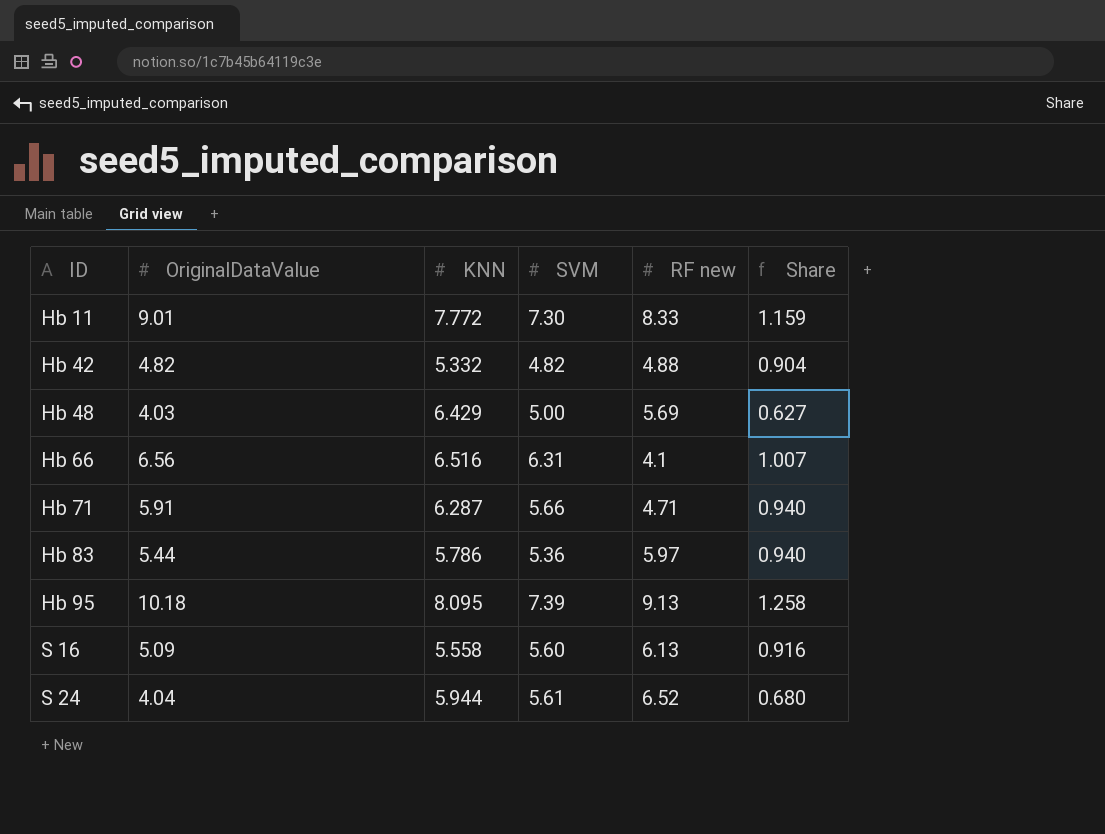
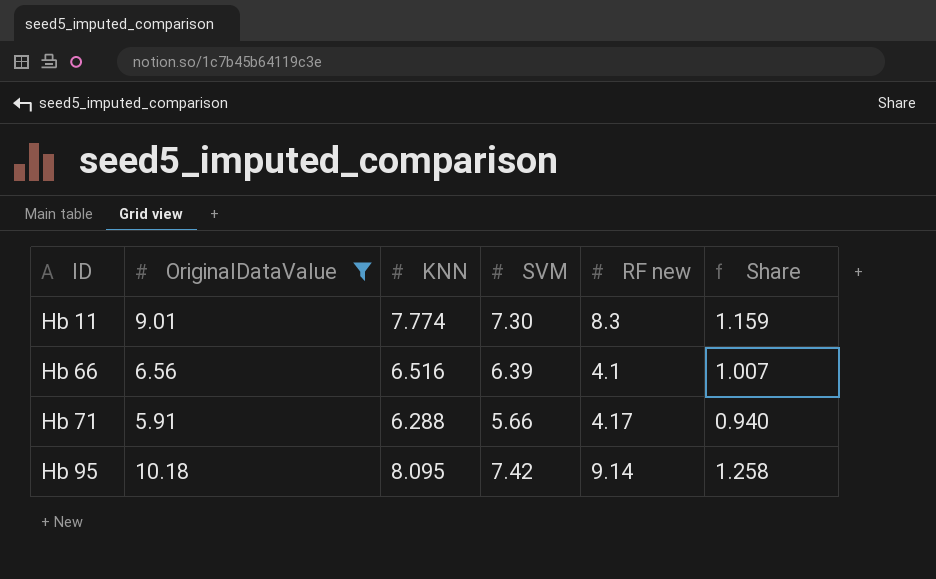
filter: none -> OriginalDataValue >= 5.91
Hb 11 | KNN: 7.772 -> 7.774
Hb 11 | RF new: 8.33 -> 8.3
Hb 66 | SVM: 6.31 -> 6.39
Hb 71 | KNN: 6.287 -> 6.288
Hb 71 | RF new: 4.71 -> 4.17
Hb 95 | SVM: 7.39 -> 7.42
Hb 95 | RF new: 9.13 -> 9.14

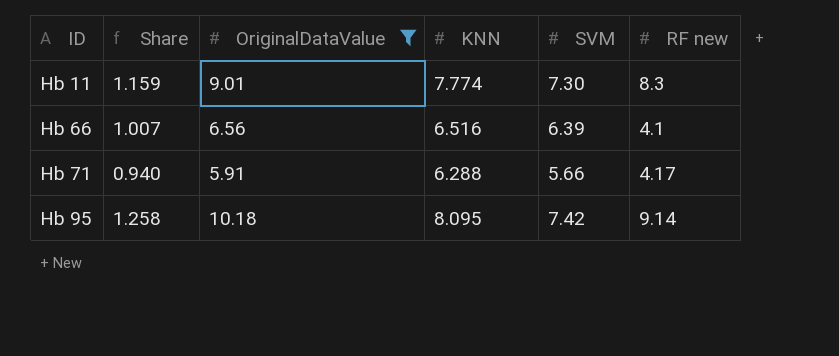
column Share | position: 6 -> 2

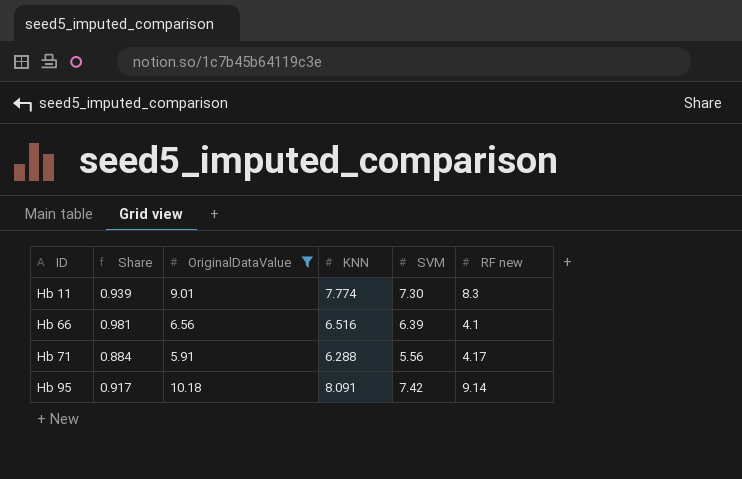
column Share | formula: [OriginalDataValue] / [KNN] -> [SVM] / [KNN]
Hb 71 | SVM: 5.66 -> 5.56
Hb 95 | KNN: 8.095 -> 8.091

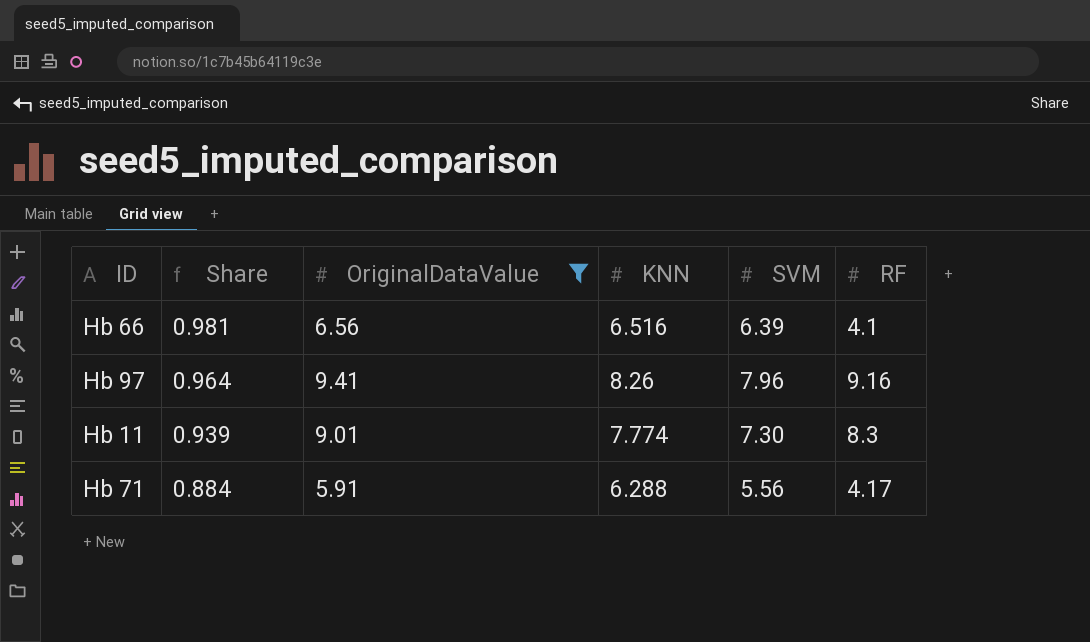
row order: ID ascending -> Share descending
column name: RF new -> RF
row Hb 95: 0.917 | 10.18 | 8.091 | 7.42 | 9.14 -> none
row Hb 97: none -> 0.964 | 9.41 | 8.26 | 7.96 | 9.16

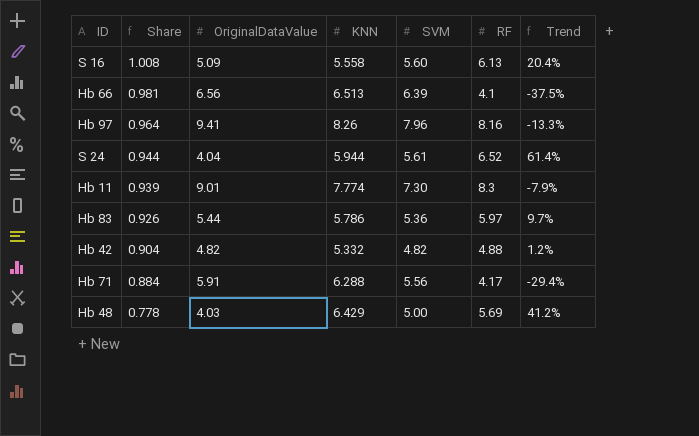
filter: OriginalDataValue >= 5.91 -> none
column Trend | formula: none -> ([RF] - [OriginalDataValue]) / [OriginalDataValue]
Hb 66 | KNN: 6.516 -> 6.513
Hb 97 | RF: 9.16 -> 8.16

